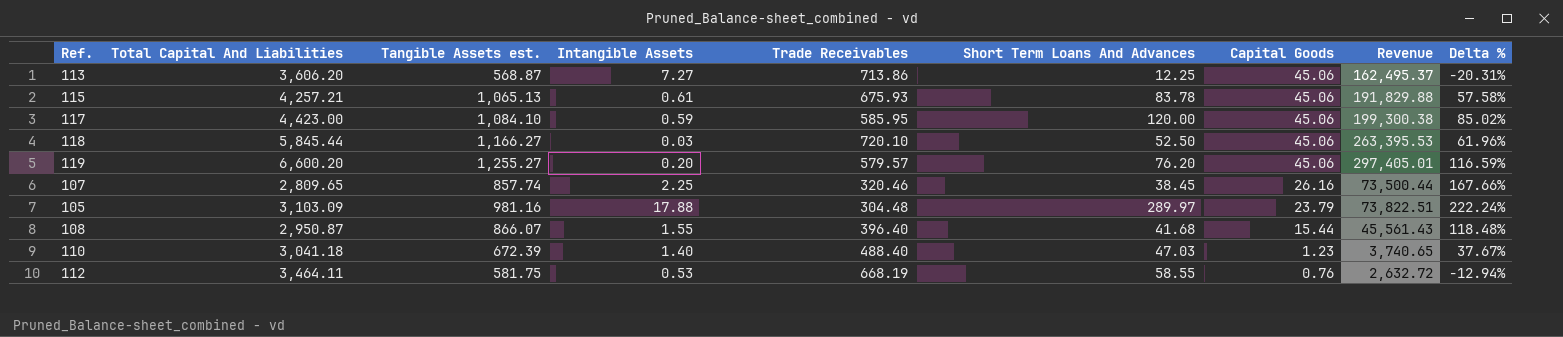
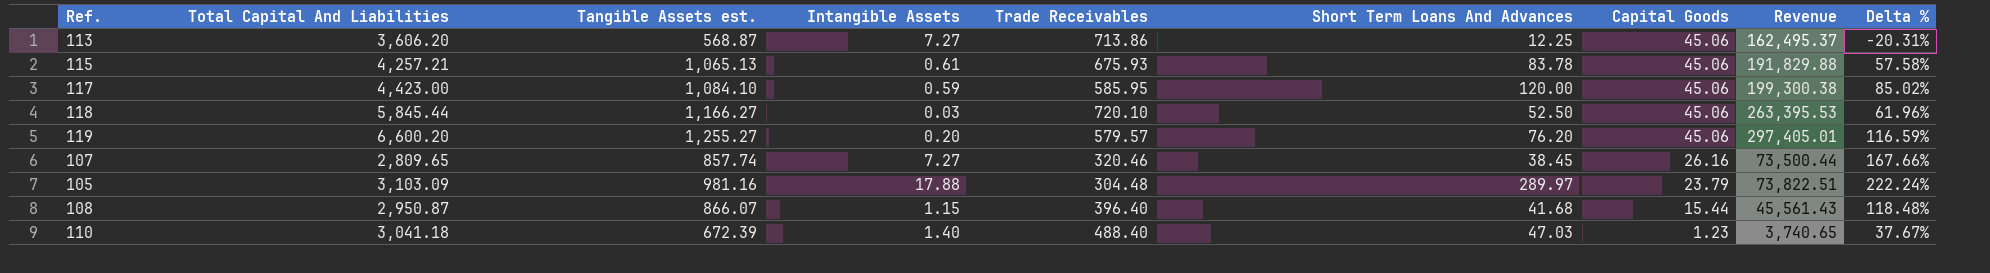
row 112: 3,464.11 | 581.75 | 0.53 | 668.19 | 58.55 | 0.76 | 2,632.72 | -12.94% -> none
107 | Intangible Assets: 2.25 -> 7.27
108 | Intangible Assets: 1.55 -> 1.15

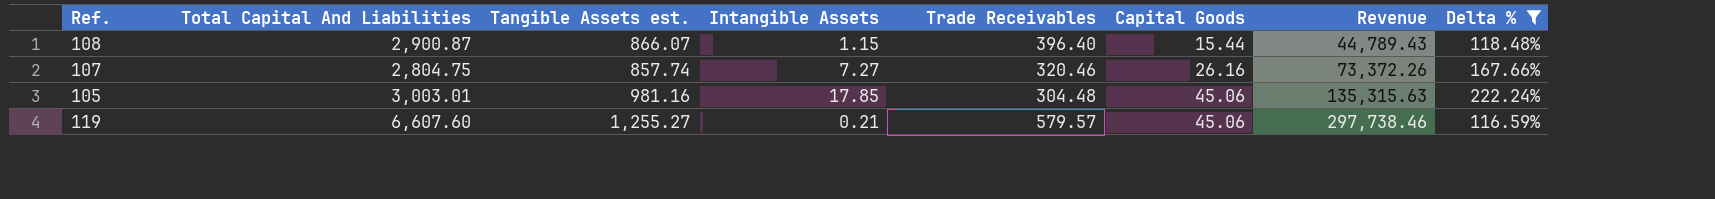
filter: none -> Delta % >= 116.59%
row order: Capital Goods descending -> Capital Goods ascending
column Short Term Loans And Advances | position: 6 -> none
108 | Total Capital And Liabilities: 2,950.87 -> 2,900.87
108 | Revenue: 45,561.43 -> 44,789.43
107 | Total Capital And Liabilities: 2,809.65 -> 2,804.75
107 | Revenue: 73,500.44 -> 73,372.26
105 | Total Capital And Liabilities: 3,103.09 -> 3,003.01
105 | Intangible Assets: 17.88 -> 17.85
105 | Capital Goods: 23.79 -> 45.06
105 | Revenue: 73,822.51 -> 135,315.63
119 | Total Capital And Liabilities: 6,600.20 -> 6,607.60
119 | Intangible Assets: 0.20 -> 0.21
119 | Revenue: 297,405.01 -> 297,738.46

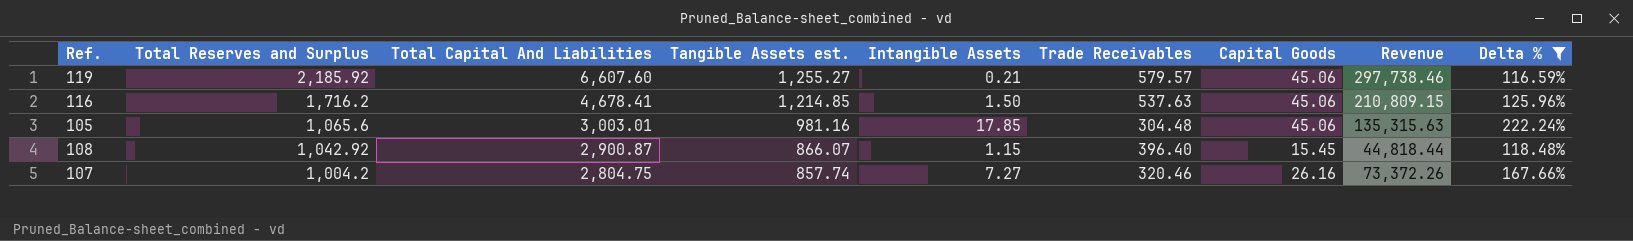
row order: Capital Goods ascending -> Total Reserves and Surplus descending
column Total Reserves and Surplus | position: none -> 2
row 116: none -> 1,716.2 | 4,678.41 | 1,214.85 | 1.50 | 537.63 | 45.06 | 210,809.15 | 125.96%
108 | Capital Goods: 15.44 -> 15.45
108 | Revenue: 44,789.43 -> 44,818.44

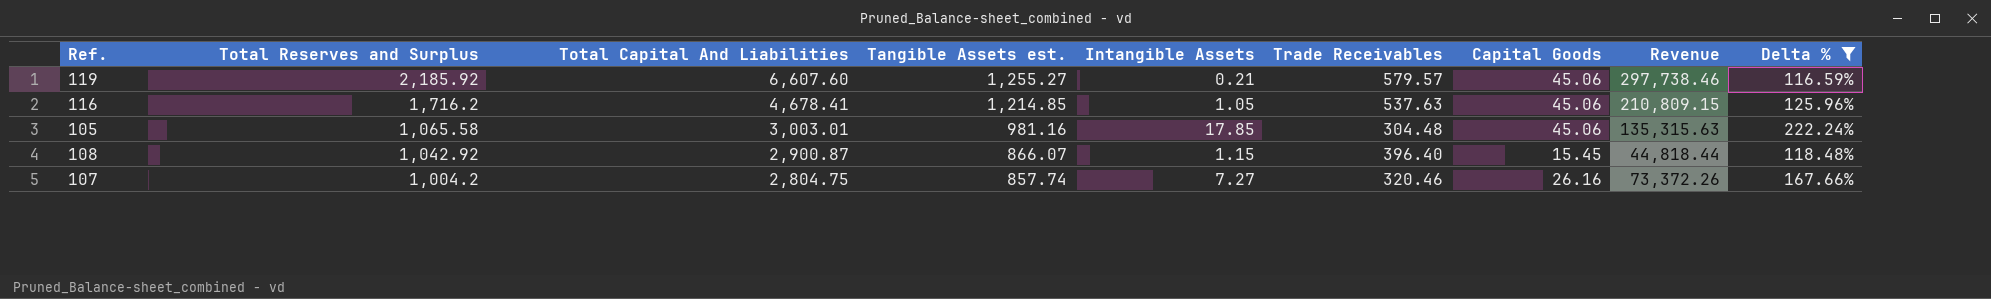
116 | Intangible Assets: 1.50 -> 1.05
105 | Total Reserves and Surplus: 1,065.6 -> 1,065.58

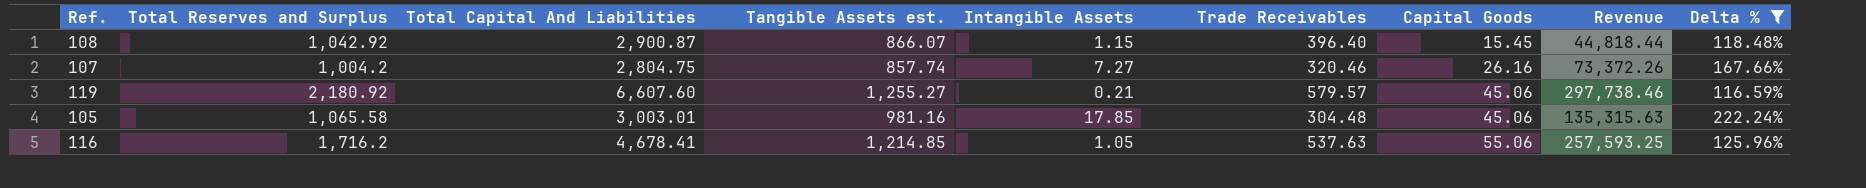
row order: Total Reserves and Surplus descending -> Capital Goods ascending
119 | Total Reserves and Surplus: 2,185.92 -> 2,180.92
116 | Capital Goods: 45.06 -> 55.06
116 | Revenue: 210,809.15 -> 257,593.25

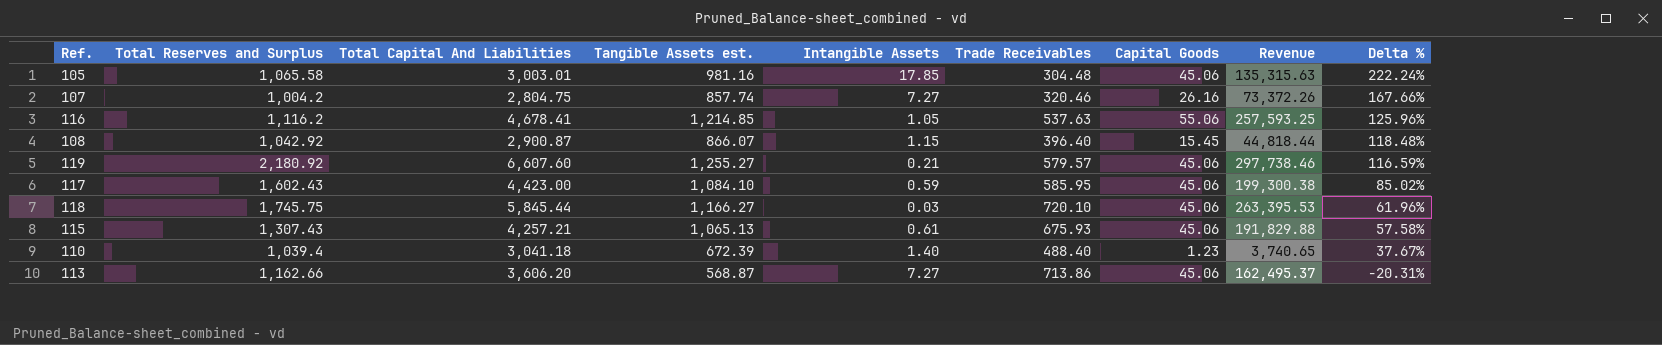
filter: Delta % >= 116.59% -> none
row order: Capital Goods ascending -> Delta % descending
116 | Total Reserves and Surplus: 1,716.2 -> 1,116.2

